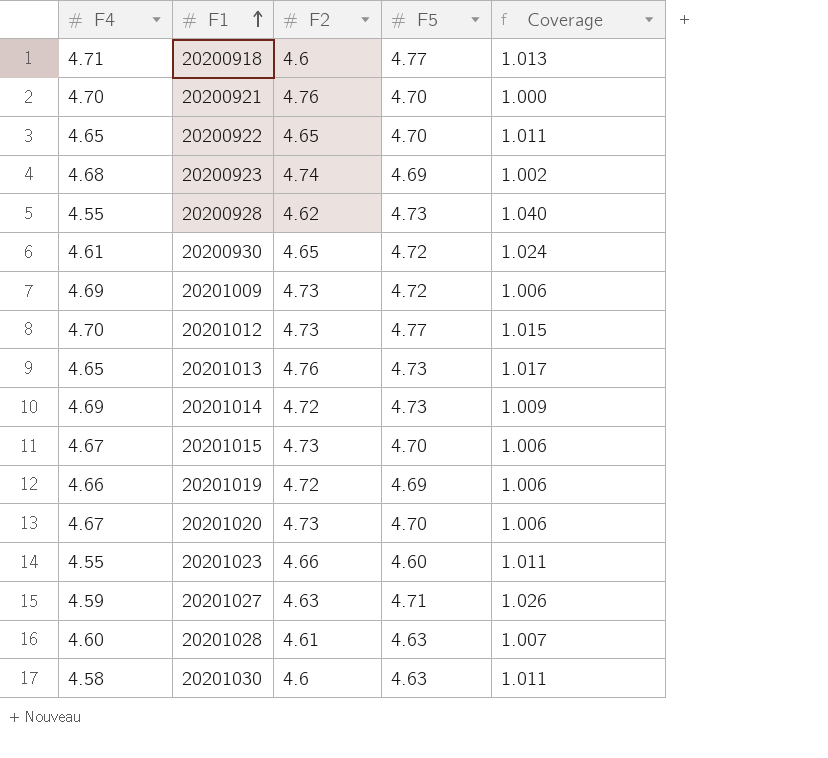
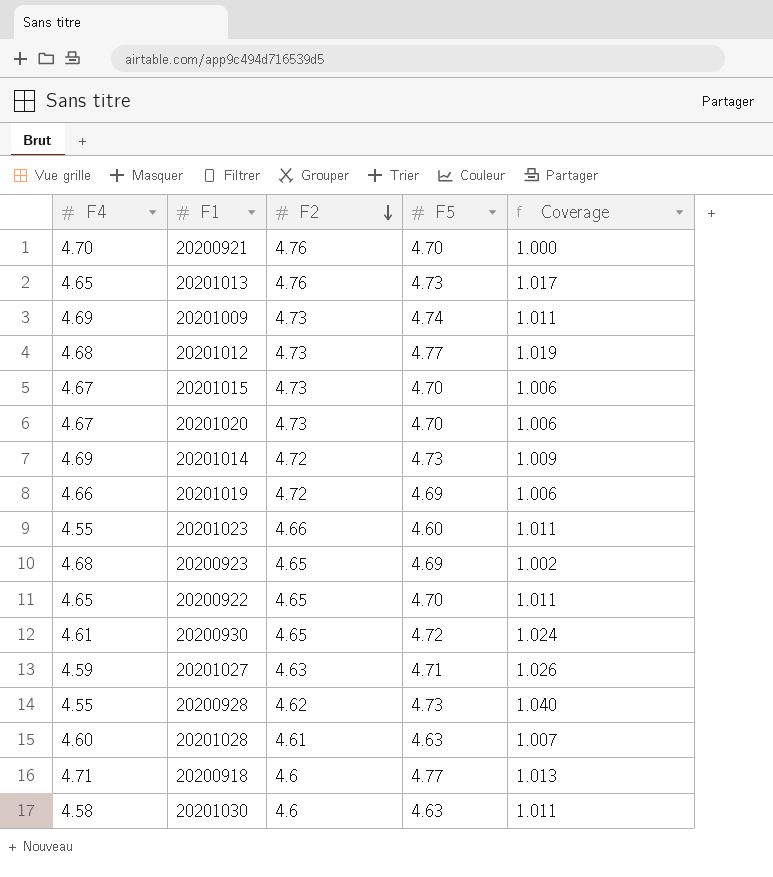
row order: F1 ascending -> F2 descending
20201009 | F5: 4.72 -> 4.74
20201009 | Coverage: 1.006 -> 1.011
20201012 | F4: 4.70 -> 4.68
20201012 | Coverage: 1.015 -> 1.019
20200923 | F2: 4.74 -> 4.65

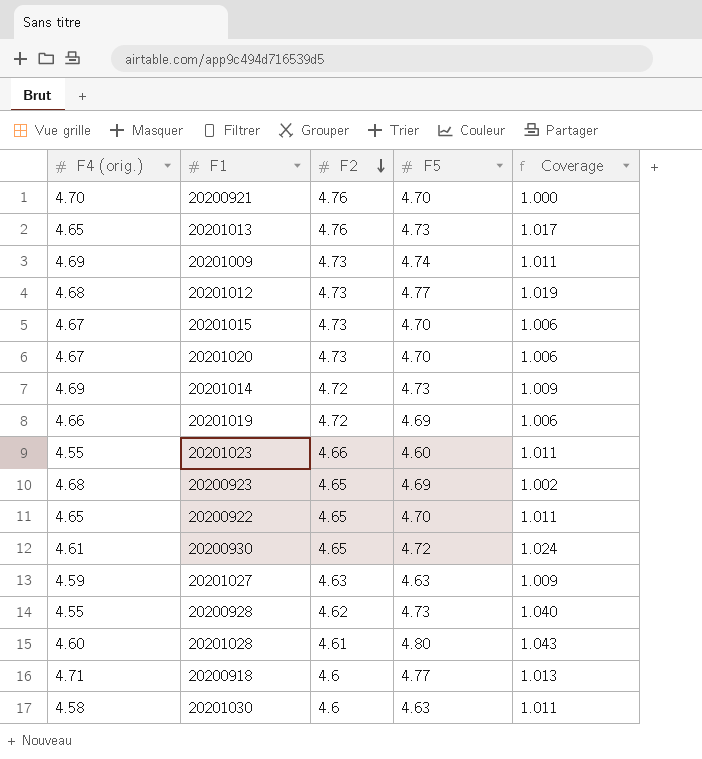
column name: F4 -> F4 (orig.)
20201027 | F5: 4.71 -> 4.63
20201027 | Coverage: 1.026 -> 1.009
20201028 | F5: 4.63 -> 4.80
20201028 | Coverage: 1.007 -> 1.043

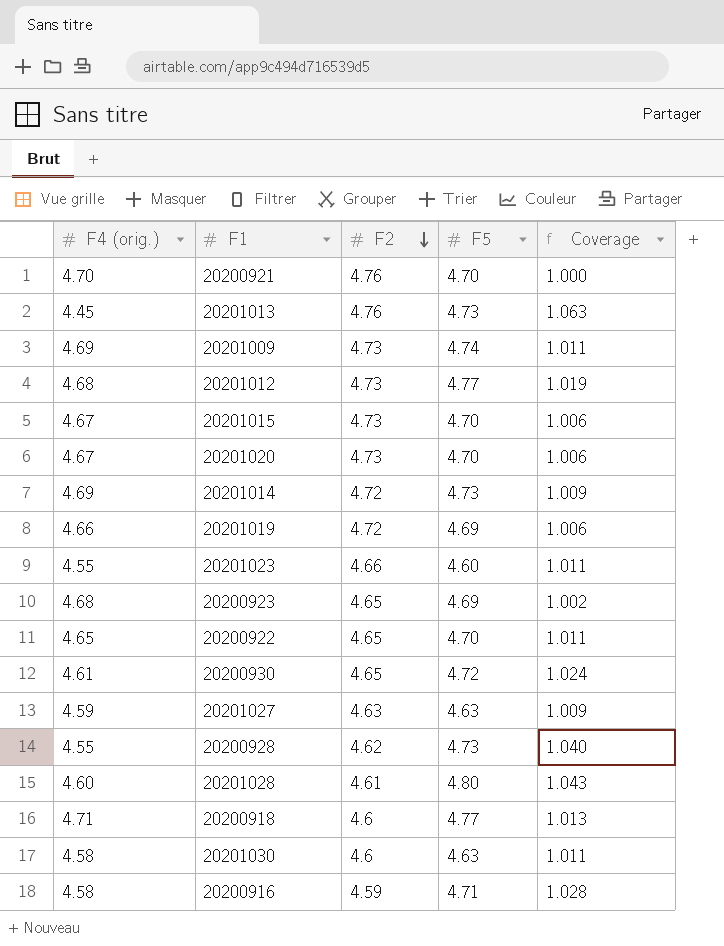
20201013 | F4 (orig.): 4.65 -> 4.45
20201013 | Coverage: 1.017 -> 1.063
row 20200916: none -> 4.58 | 4.59 | 4.71 | 1.028

